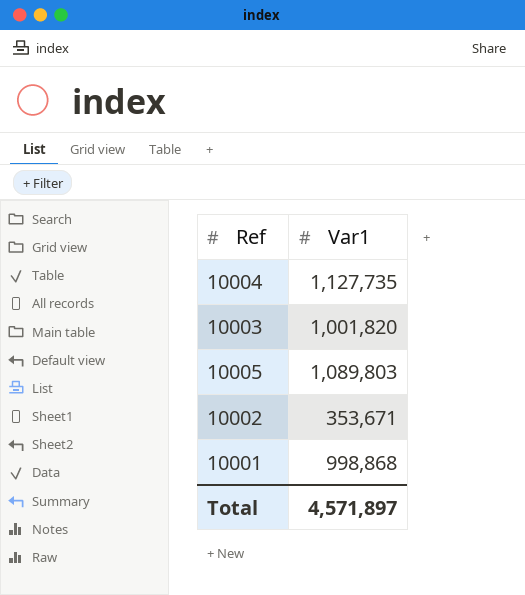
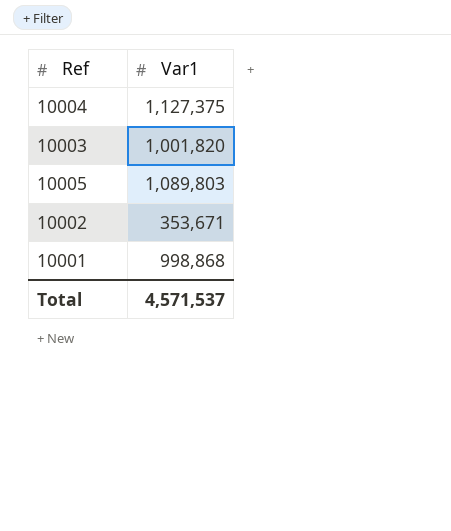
10004 | Var1: 1,127,735 -> 1,127,375
Total | Var1: 4,571,897 -> 4,571,537

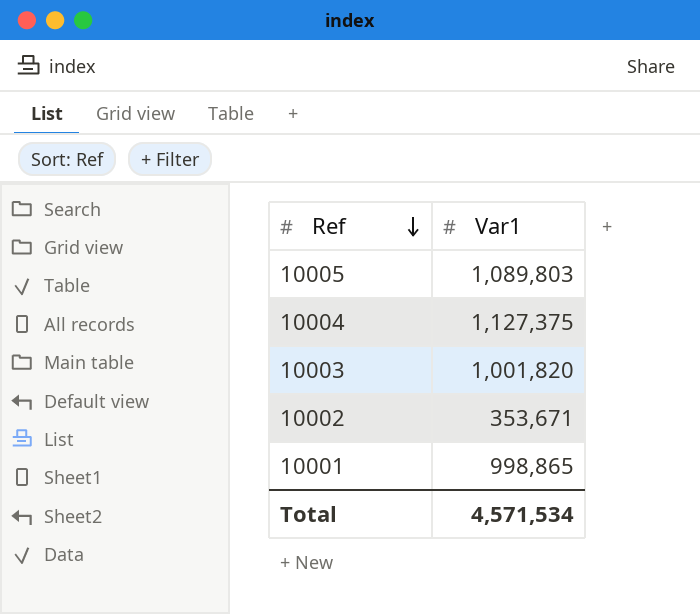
row order: none -> Ref descending
10001 | Var1: 998,868 -> 998,865
Total | Var1: 4,571,537 -> 4,571,534

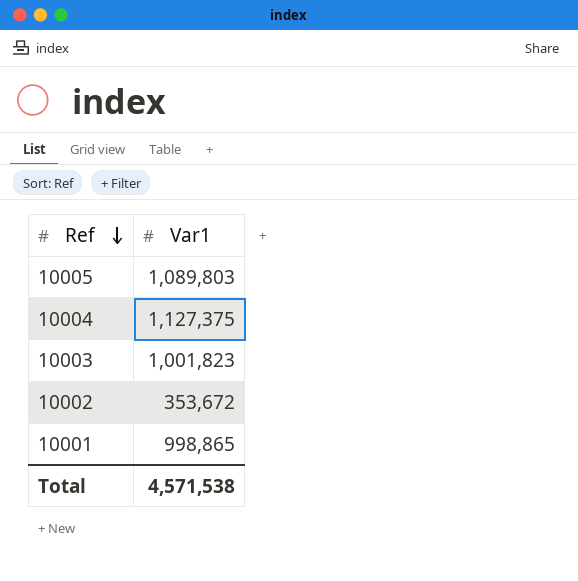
10003 | Var1: 1,001,820 -> 1,001,823
10002 | Var1: 353,671 -> 353,672
Total | Var1: 4,571,534 -> 4,571,538

